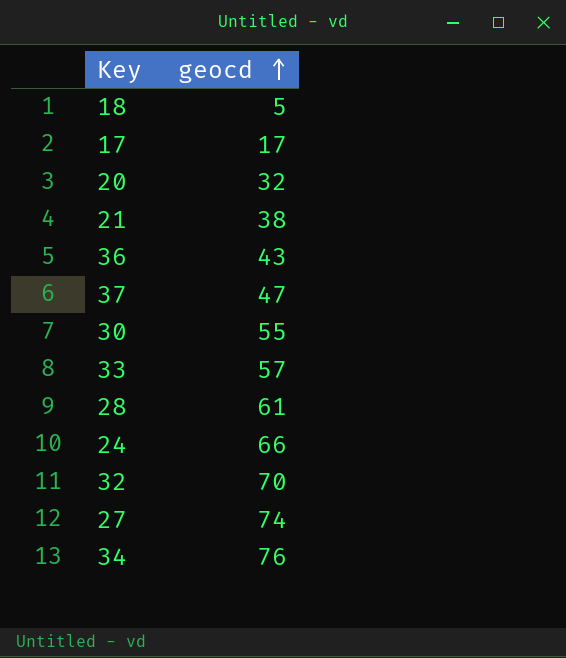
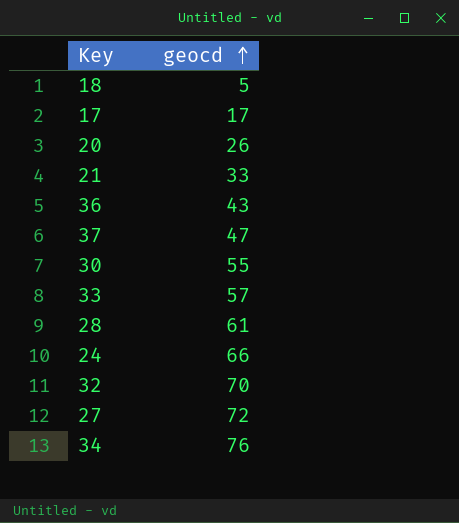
20 | geocd: 32 -> 26
21 | geocd: 38 -> 33
27 | geocd: 74 -> 72

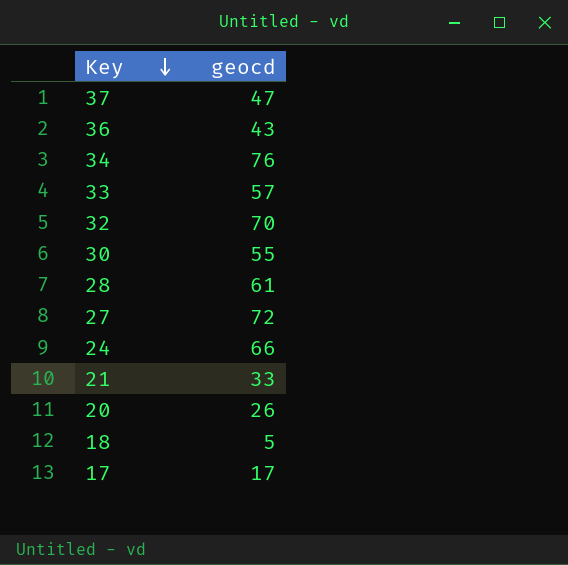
row order: geocd ascending -> Key descending

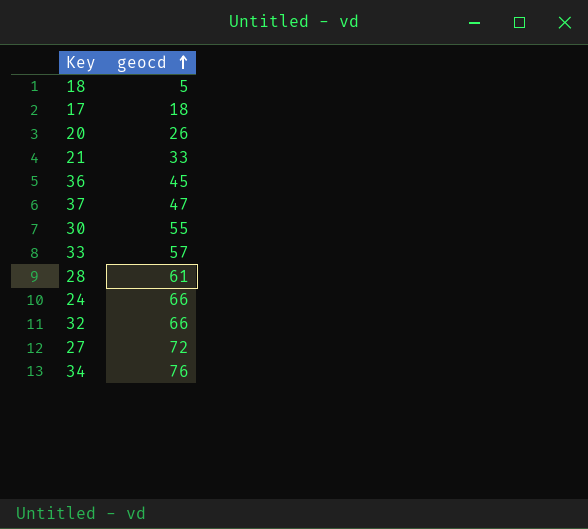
row order: Key descending -> geocd ascending
17 | geocd: 17 -> 18
36 | geocd: 43 -> 45
32 | geocd: 70 -> 66

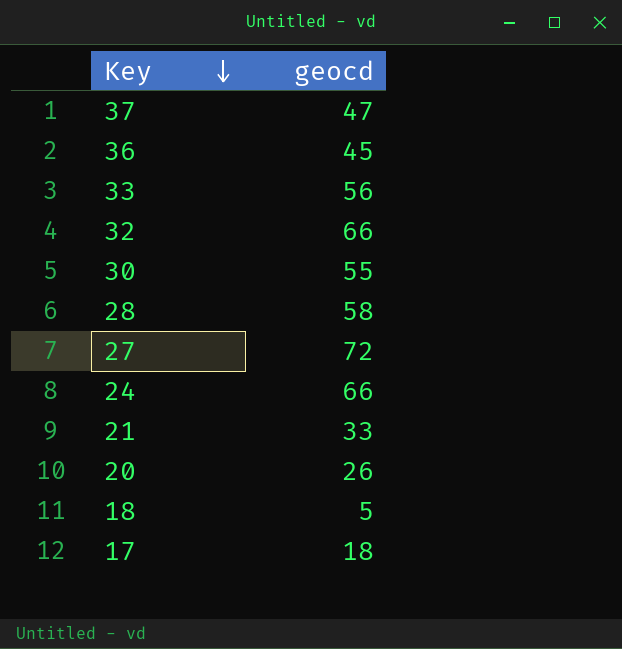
row order: geocd ascending -> Key descending
row 34: 76 -> none
33 | geocd: 57 -> 56
28 | geocd: 61 -> 58

